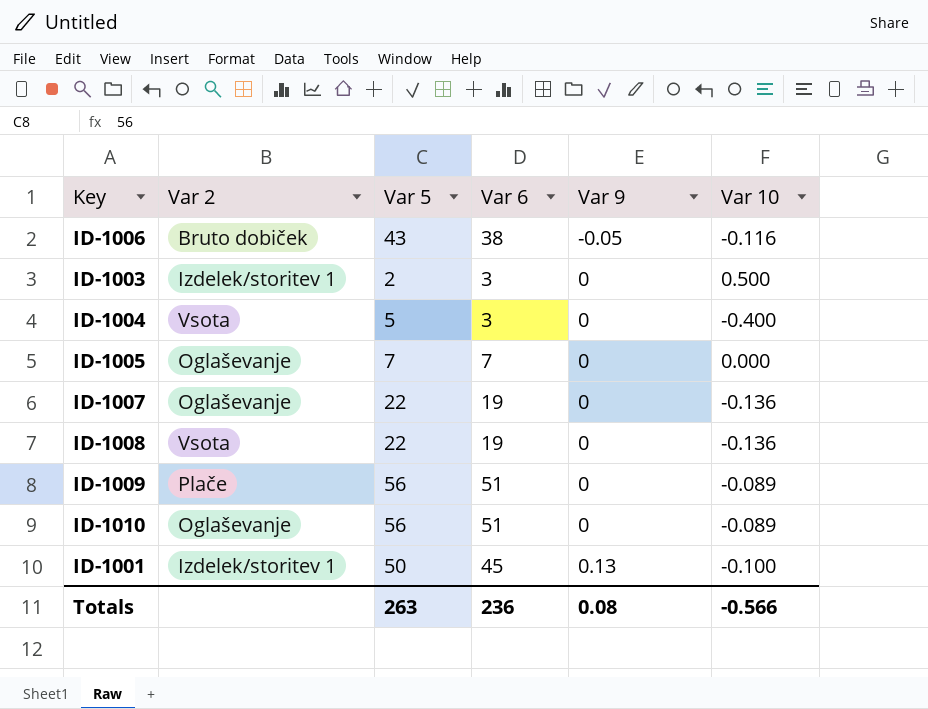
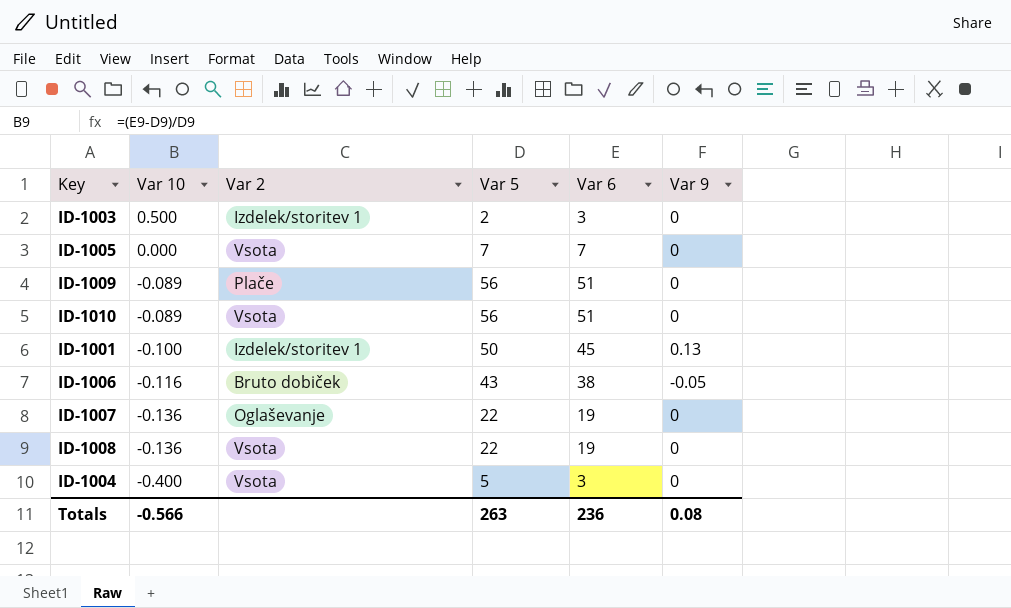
row order: Var 9 ascending -> Var 10 descending
column Var 10 | position: 6 -> 2
ID-1005 | Var 2: Oglaševanje -> Vsota
ID-1010 | Var 2: Oglaševanje -> Vsota

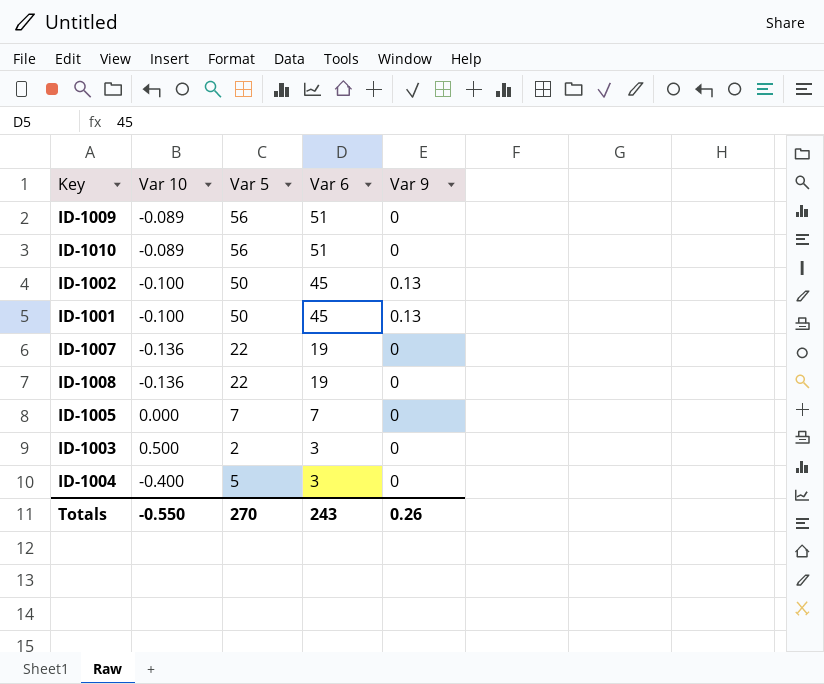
row order: Var 10 descending -> Var 6 descending
column Var 2 | position: 3 -> none
row ID-1006: -0.116 | Bruto dobiček | 43 | 38 | -0.05 -> none
row ID-1002: none -> -0.100 | 50 | 45 | 0.13
Totals | Var 10: -0.566 -> -0.550
Totals | Var 5: 263 -> 270
Totals | Var 6: 236 -> 243
Totals | Var 9: 0.08 -> 0.26

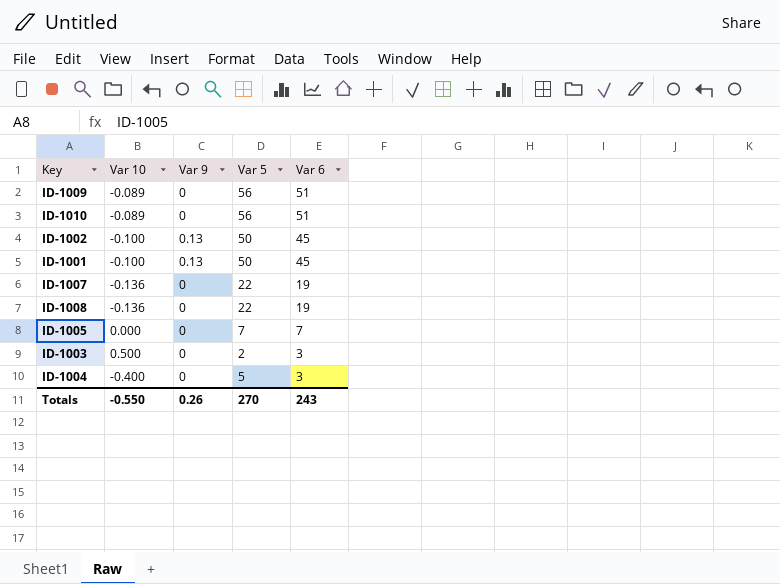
column Var 9 | position: 5 -> 3

